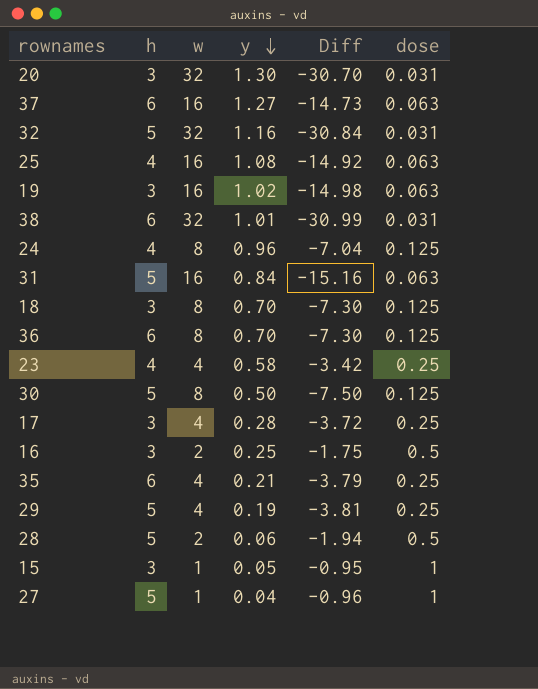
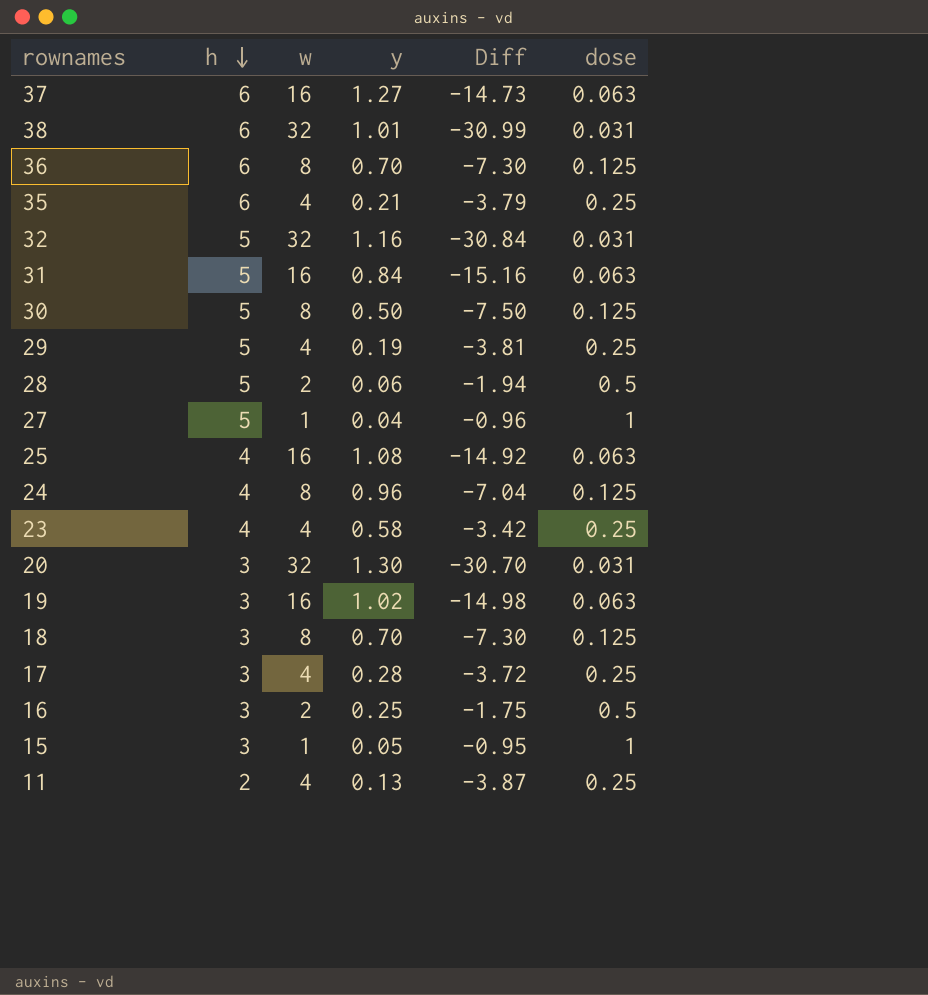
row order: y descending -> h descending
row 11: none -> 2 | 4 | 0.13 | -3.87 | 0.25

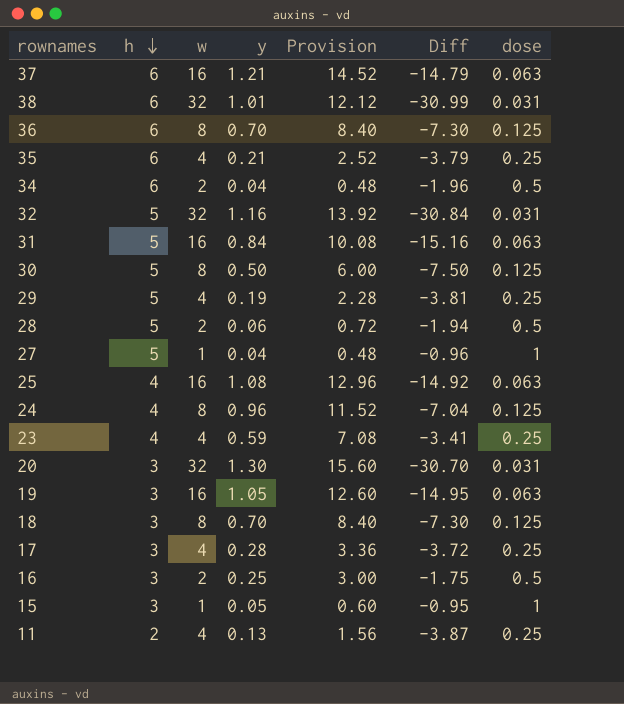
column Provision | formula: none -> [y] * 12
37 | y: 1.27 -> 1.21
37 | Diff: -14.73 -> -14.79
row 34: none -> 6 | 2 | 0.04 | 0.48 | -1.96 | 0.5
23 | y: 0.58 -> 0.59
23 | Diff: -3.42 -> -3.41
19 | y: 1.02 -> 1.05
19 | Diff: -14.98 -> -14.95

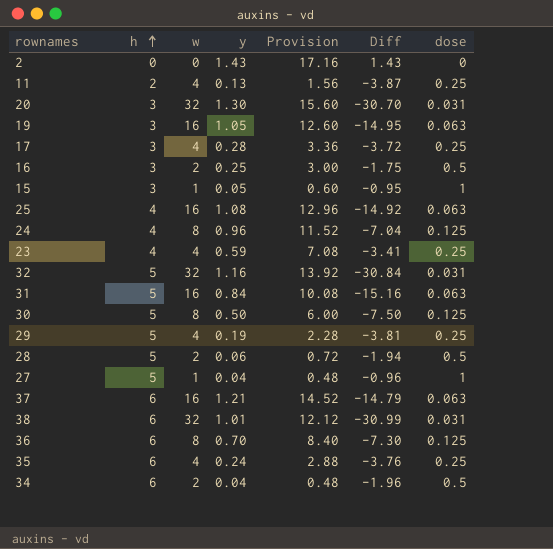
row order: h descending -> h ascending
row 18: 3 | 8 | 0.70 | 8.40 | -7.30 | 0.125 -> none
row 2: none -> 0 | 0 | 1.43 | 17.16 | 1.43 | 0
35 | y: 0.21 -> 0.24
35 | Provision: 2.52 -> 2.88
35 | Diff: -3.79 -> -3.76

